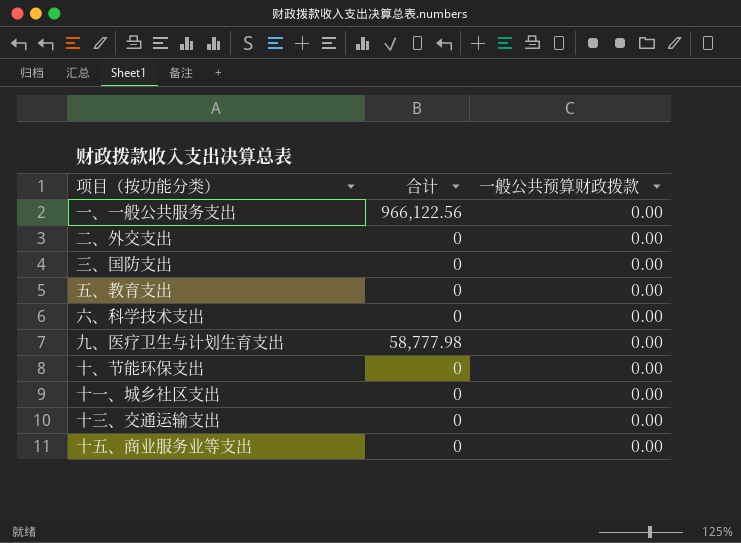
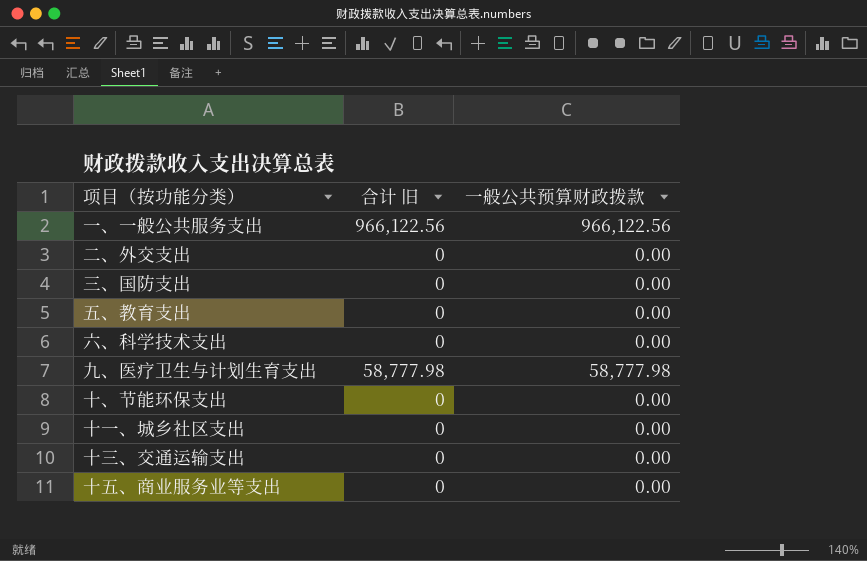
column name: 合计 -> 合计 旧
一、一般公共服务支出 | 一般公共预算财政拨款: 0.00 -> 966,122.56
九、医疗卫生与计划生育支出 | 一般公共预算财政拨款: 0.00 -> 58,777.98

